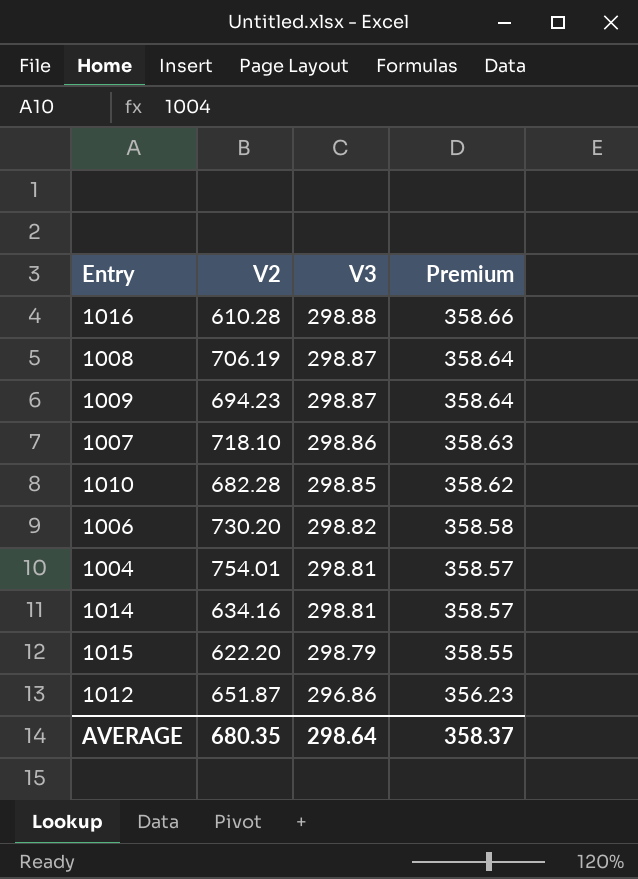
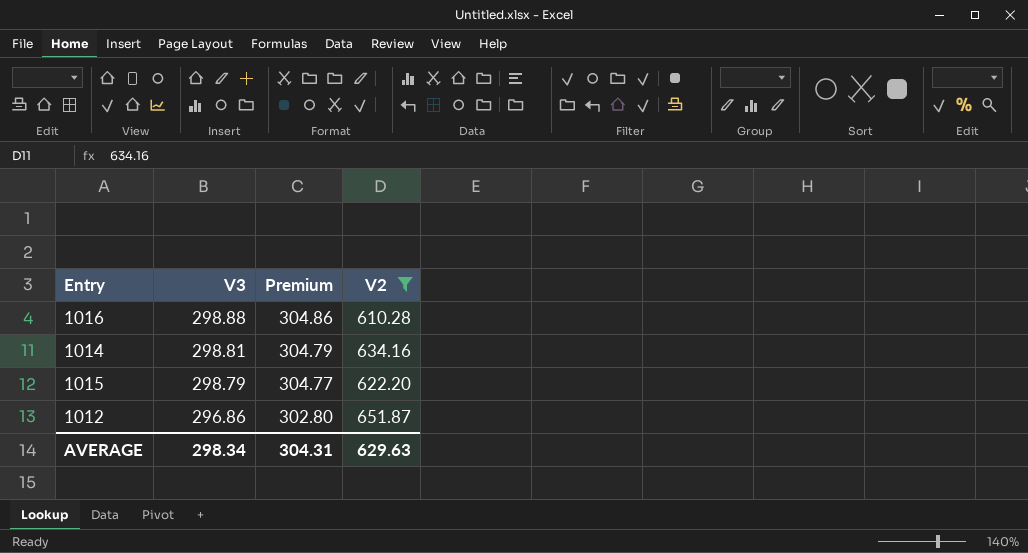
filter: none -> V2 <= 651.87
column Premium | formula: [V3] * 1.2 -> [V3] * 1.02
column V2 | position: 2 -> 4
AVERAGE | V3: 298.64 -> 298.34
AVERAGE | Premium: 358.37 -> 304.31
AVERAGE | V2: 680.35 -> 629.63

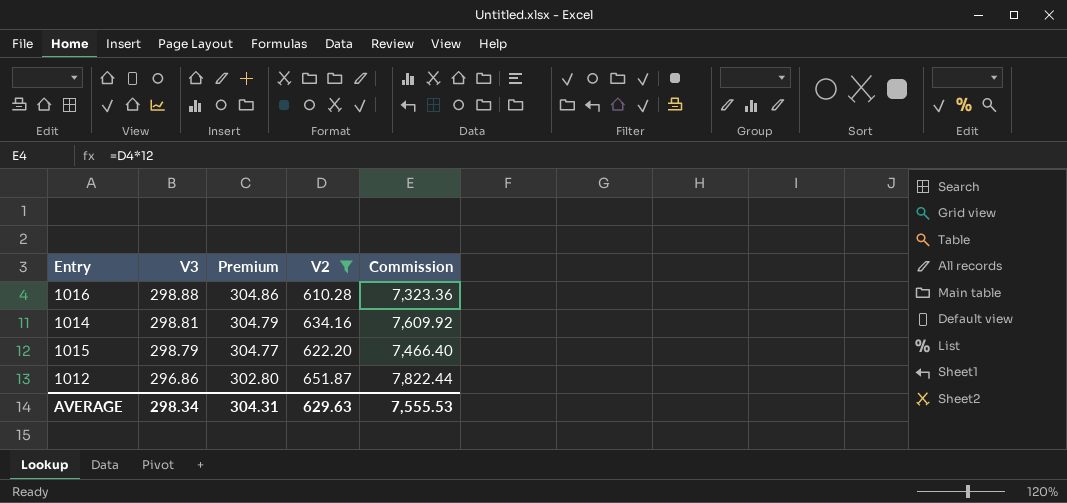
column Commission | formula: none -> [V2] * 12

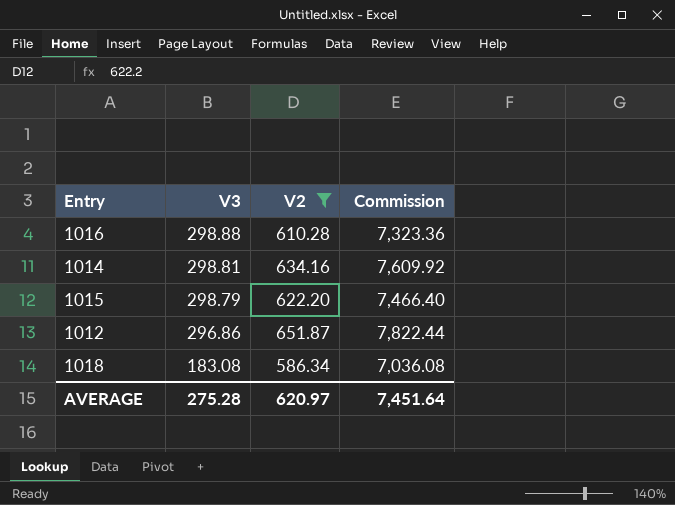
column Premium | formula: [V3] * 1.02 -> none
row 1018: none -> 183.08 | 586.34 | 7,036.08
AVERAGE | V3: 298.34 -> 275.28
AVERAGE | V2: 629.63 -> 620.97
AVERAGE | Commission: 7,555.53 -> 7,451.64

